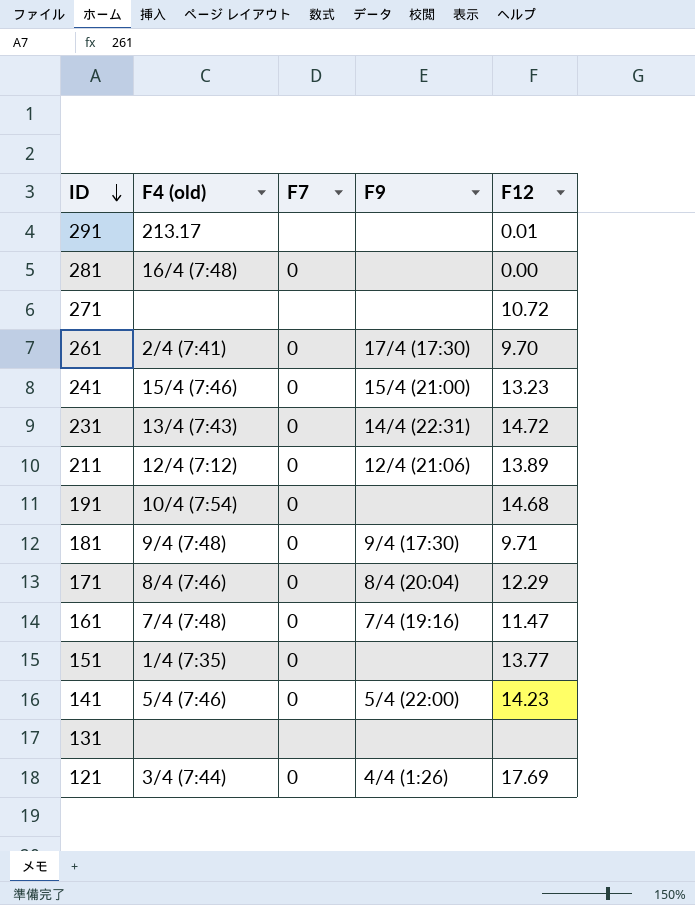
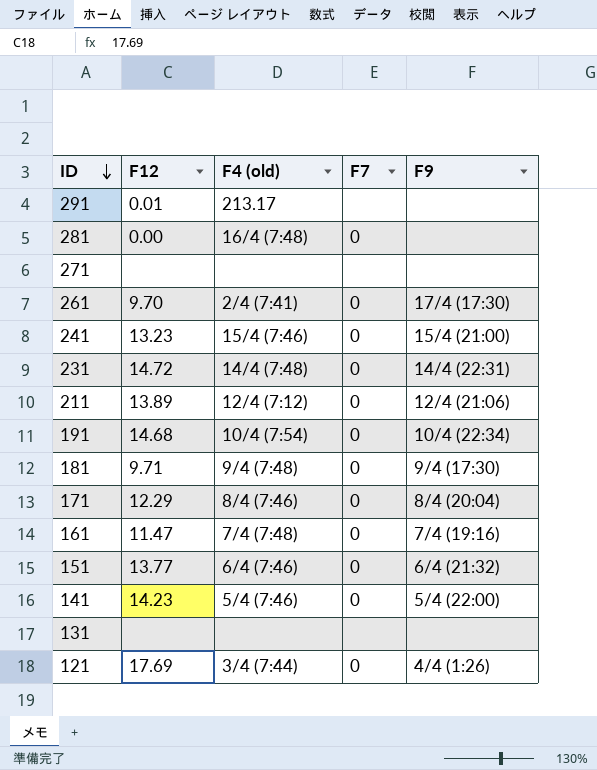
column F12 | position: 5 -> 2
271 | F12: 10.72 -> none
231 | F4 (old): 13/4 (7:43) -> 14/4 (7:48)
191 | F9: none -> 10/4 (22:34)
151 | F4 (old): 1/4 (7:35) -> 6/4 (7:46)
151 | F9: none -> 6/4 (21:32)

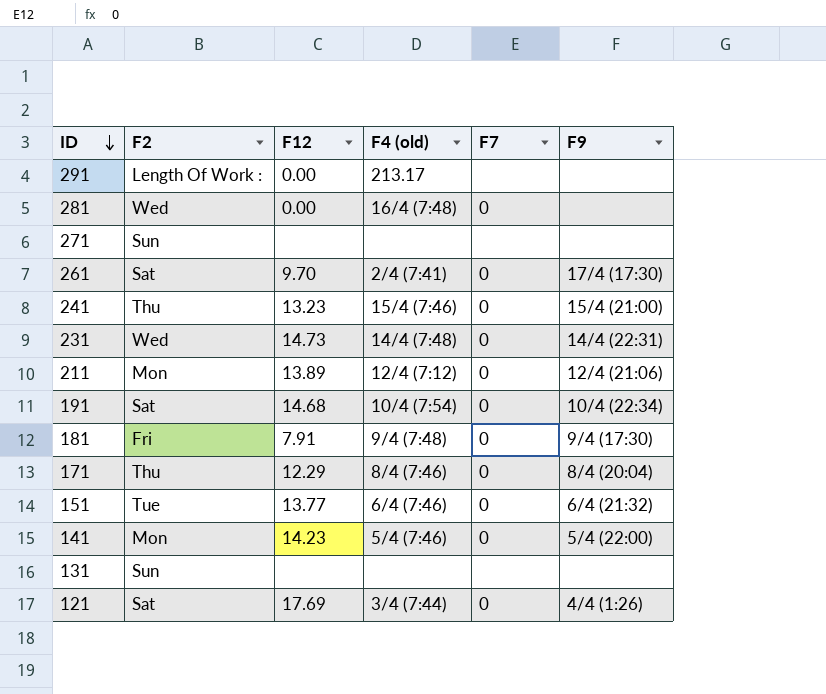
column F2 | position: none -> 2
row 161: 11.47 | 7/4 (7:48) | 0 | 7/4 (19:16) -> none
291 | F12: 0.01 -> 0.00
231 | F12: 14.72 -> 14.73
181 | F12: 9.71 -> 7.91

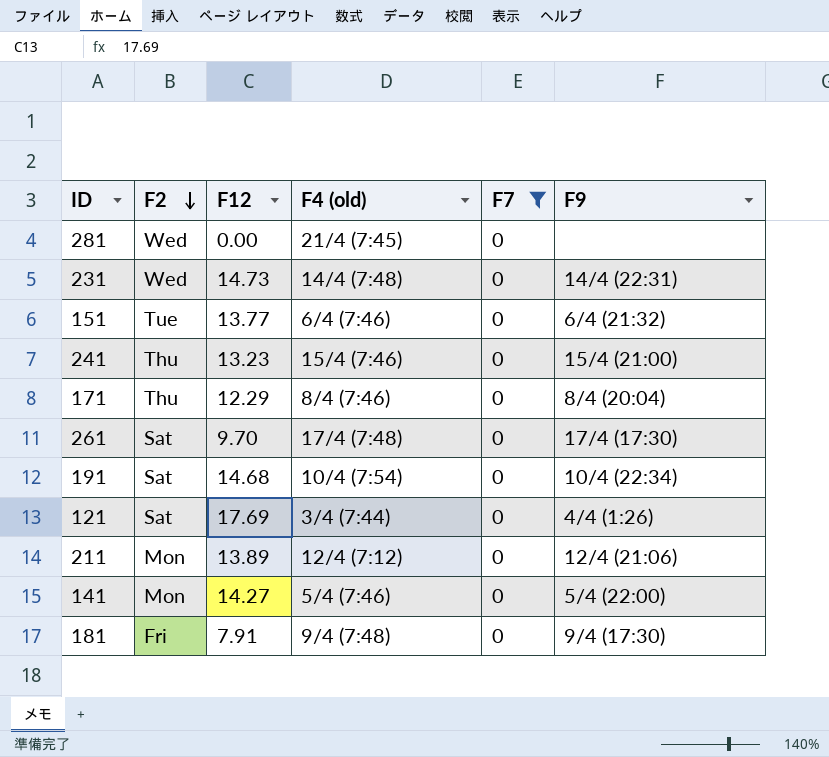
filter: none -> F7 = 0
row order: ID descending -> F2 descending
281 | F4 (old): 16/4 (7:48) -> 21/4 (7:45)
261 | F4 (old): 2/4 (7:41) -> 17/4 (7:48)
141 | F12: 14.23 -> 14.27

